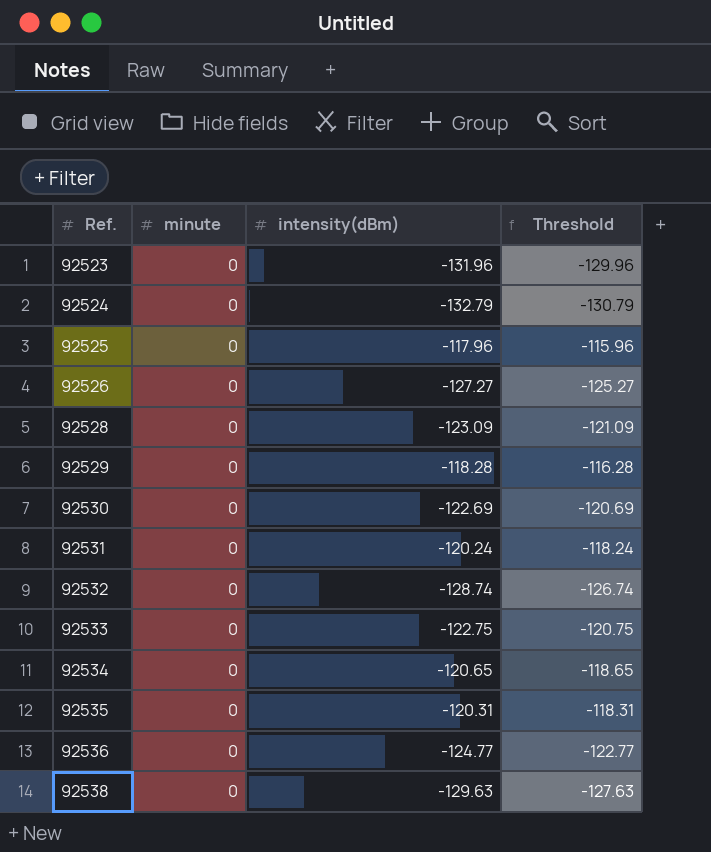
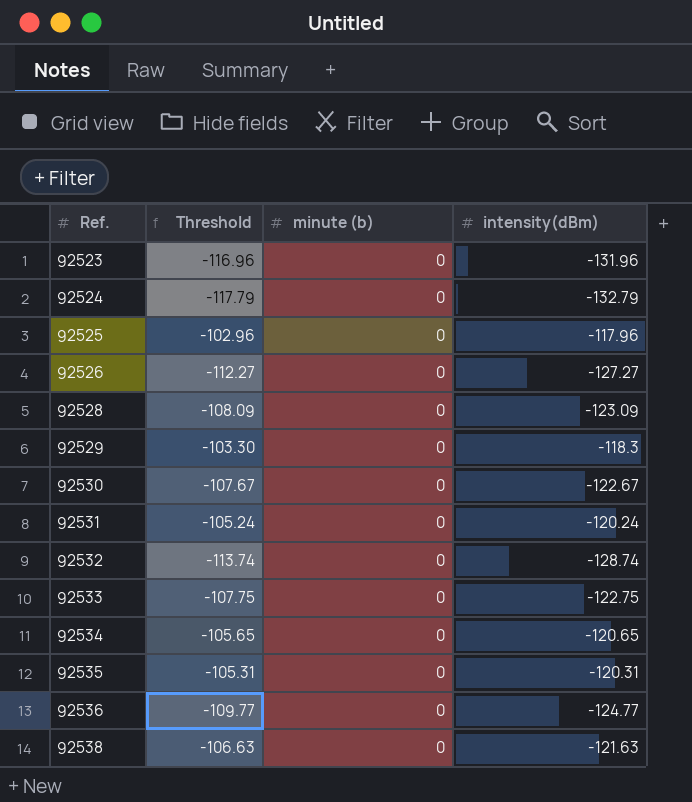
column Threshold | formula: [intensity(dBm)] + 2 -> [intensity(dBm)] + 15
column Threshold | position: 4 -> 2
column name: minute -> minute (b)
92529 | intensity(dBm): -118.28 -> -118.3
92530 | intensity(dBm): -122.69 -> -122.67
92538 | intensity(dBm): -129.63 -> -121.63

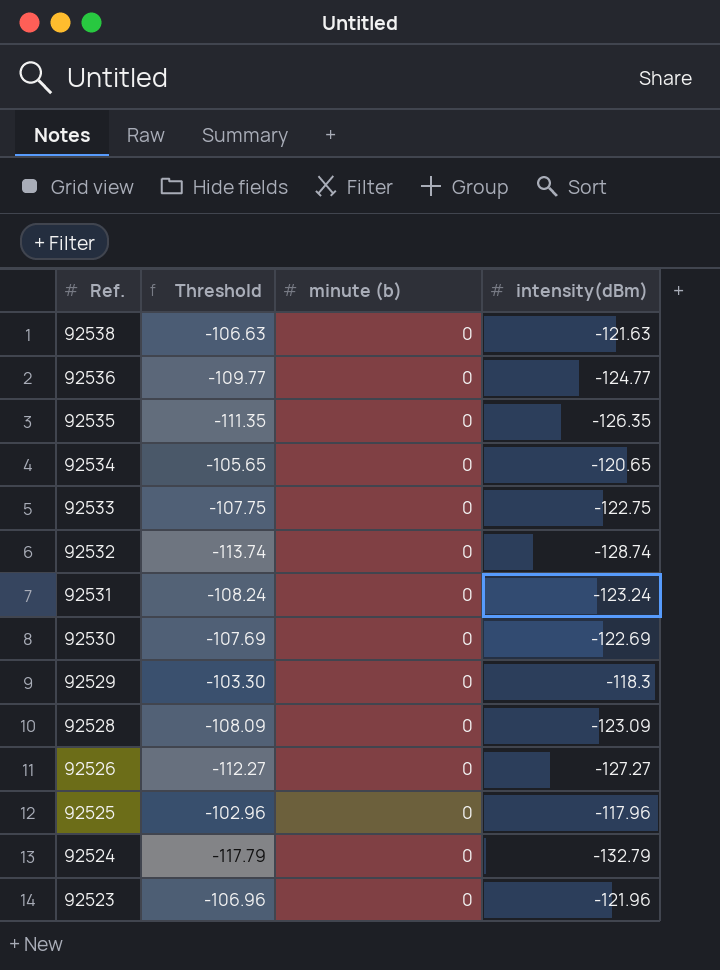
row order: Ref. ascending -> Ref. descending
92535 | Threshold: -105.31 -> -111.35
92535 | intensity(dBm): -120.31 -> -126.35
92531 | Threshold: -105.24 -> -108.24
92531 | intensity(dBm): -120.24 -> -123.24
92530 | Threshold: -107.67 -> -107.69
92530 | intensity(dBm): -122.67 -> -122.69
92523 | Threshold: -116.96 -> -106.96
92523 | intensity(dBm): -131.96 -> -121.96

